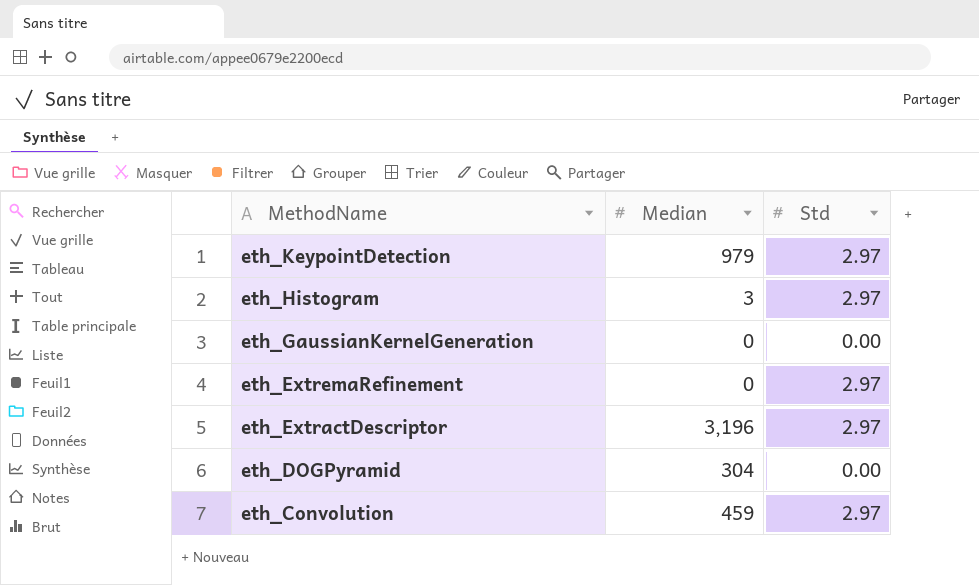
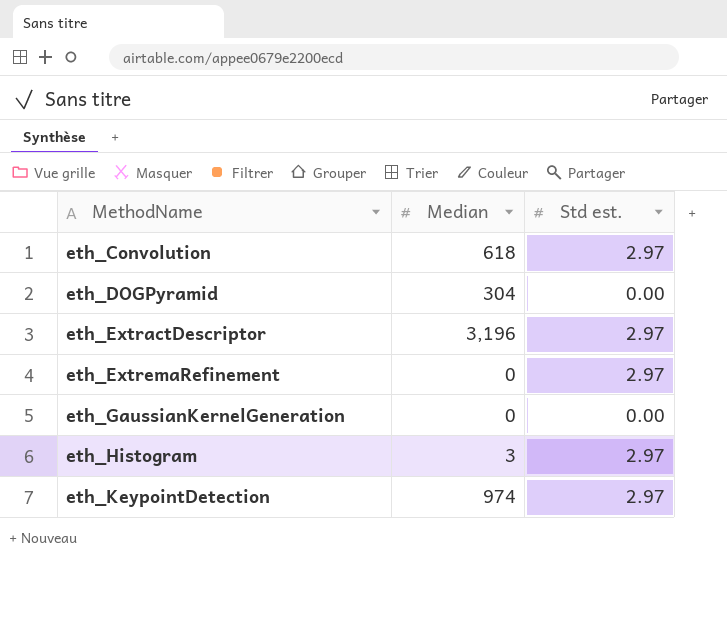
row order: MethodName descending -> MethodName ascending
column name: Std -> Std est.
eth_Convolution | Median: 459 -> 618
eth_KeypointDetection | Median: 979 -> 974

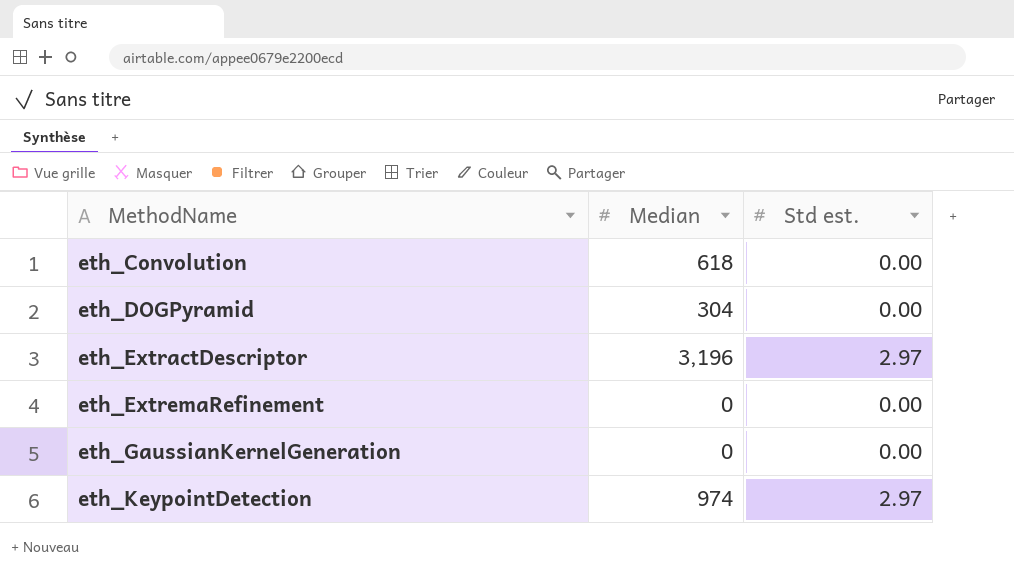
row eth_Histogram: 3 | 2.97 -> none
eth_Convolution | Std est.: 2.97 -> 0.00
eth_ExtremaRefinement | Std est.: 2.97 -> 0.00

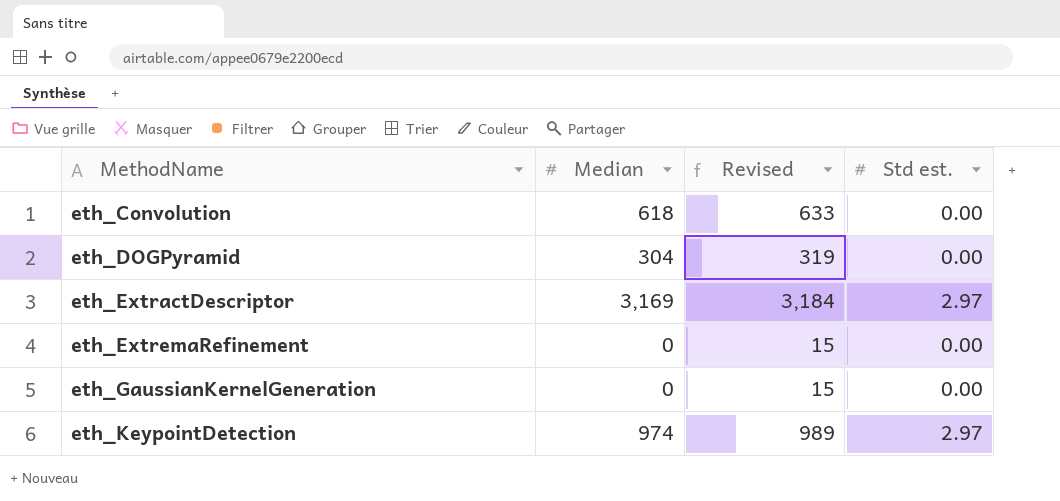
column Revised | formula: none -> [Median] + 15
eth_ExtractDescriptor | Median: 3,196 -> 3,169

